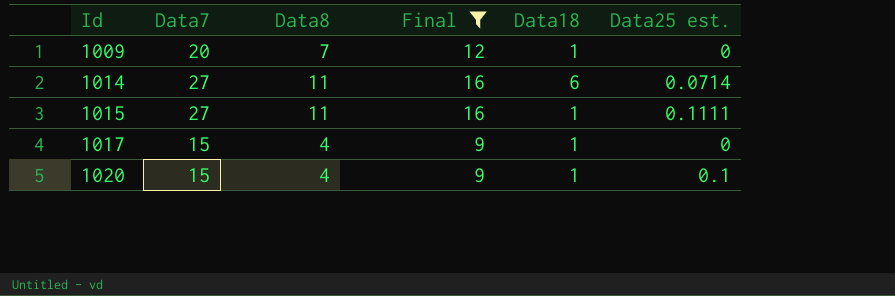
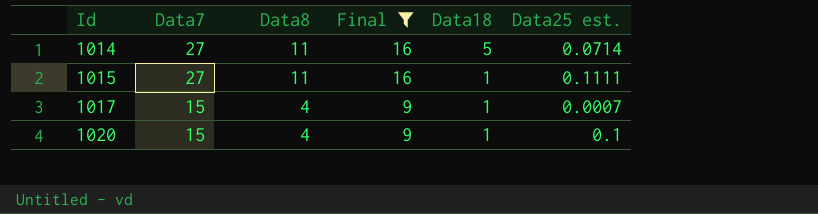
row 1009: 20 | 7 | 12 | 1 | 0 -> none
1014 | Data18: 6 -> 5
1017 | Data25 est.: 0 -> 0.0007

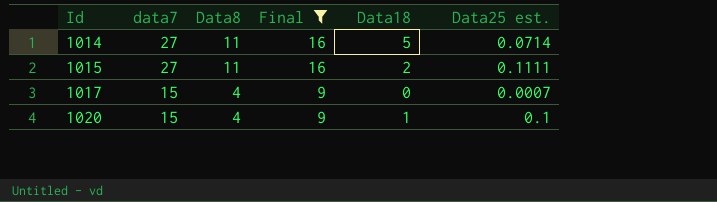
column name: Data7 -> data7
1015 | Data18: 1 -> 2
1017 | Data18: 1 -> 0

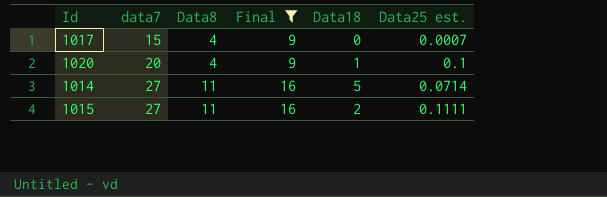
row order: Id ascending -> data7 ascending
1020 | data7: 15 -> 20

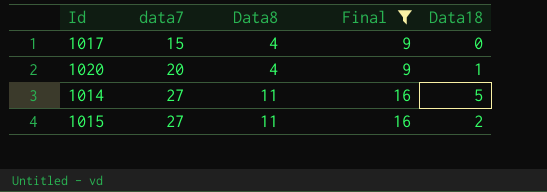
column Data25 est. | position: 6 -> none

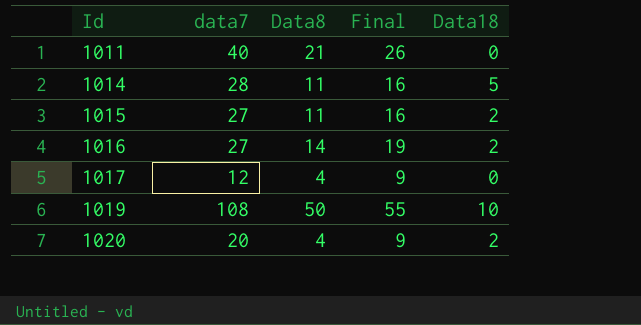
filter: Final <= 16 -> none
row order: data7 ascending -> Id ascending
1014 | data7: 27 -> 28
1017 | data7: 15 -> 12
1020 | Data18: 1 -> 2

